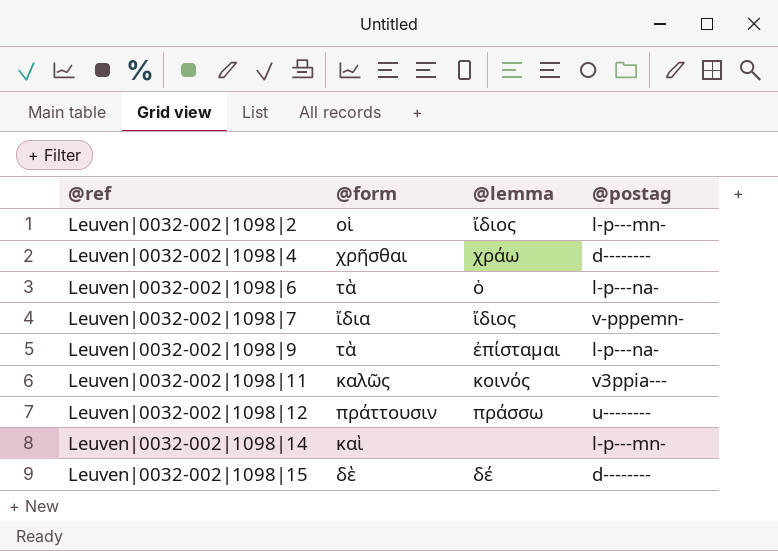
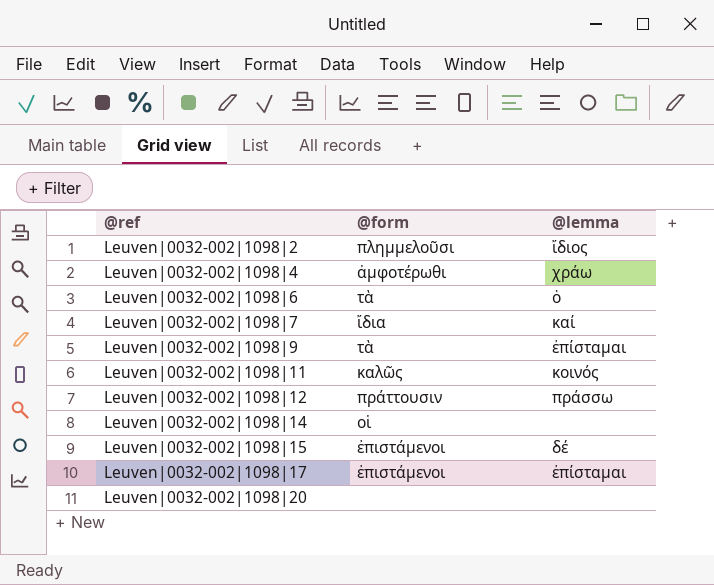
column @postag | position: 4 -> none
Leuven|0032-002|1098|2 | @form: οἱ -> πλημμελοῦσι
Leuven|0032-002|1098|4 | @form: χρῆσθαι -> ἀμφοτέρωθι
Leuven|0032-002|1098|7 | @lemma: ἴδιος -> καί
Leuven|0032-002|1098|14 | @form: καὶ -> οἱ
Leuven|0032-002|1098|15 | @form: δὲ -> ἐπιστάμενοι
row Leuven|0032-002|1098|17: none -> ἐπιστάμενοι | ἐπίσταμαι
row Leuven|0032-002|1098|20: none -> none | none

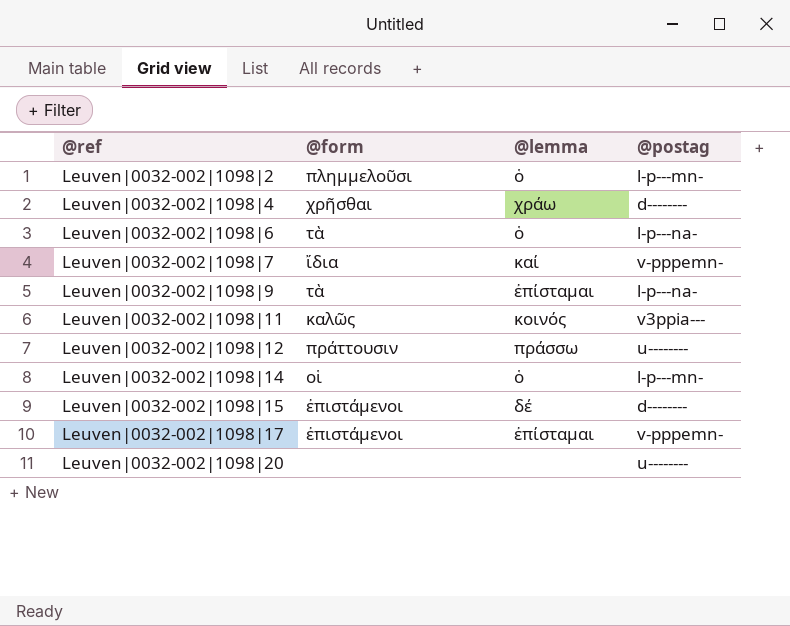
column @postag | position: none -> 4
Leuven|0032-002|1098|2 | @lemma: ἴδιος -> ὁ
Leuven|0032-002|1098|4 | @form: ἀμφοτέρωθι -> χρῆσθαι
Leuven|0032-002|1098|14 | @lemma: none -> ὁ

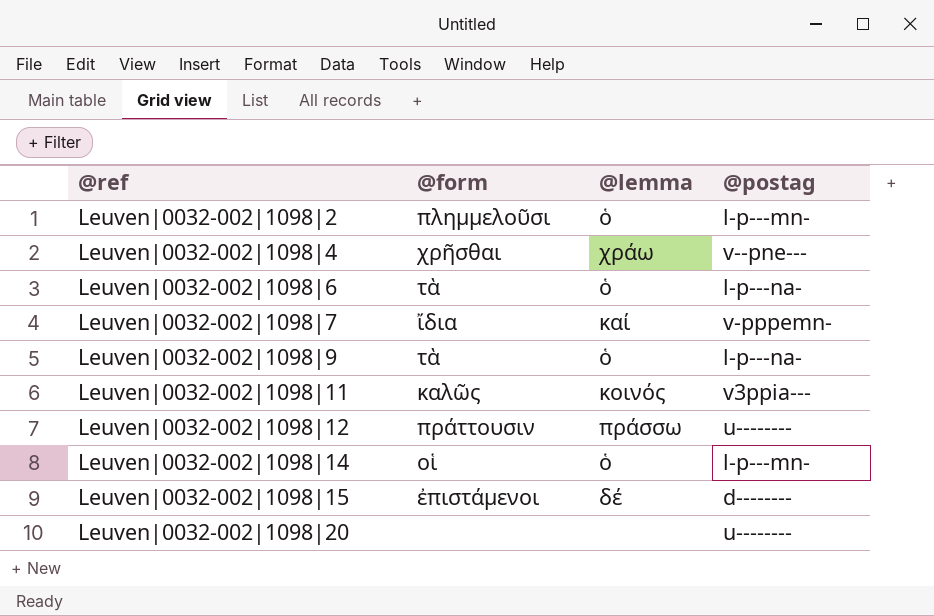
row Leuven|0032-002|1098|17: ἐπιστάμενοι | ἐπίσταμαι | v-pppemn- -> none
Leuven|0032-002|1098|4 | @postag: d-------- -> v--pne---
Leuven|0032-002|1098|9 | @lemma: ἐπίσταμαι -> ὁ

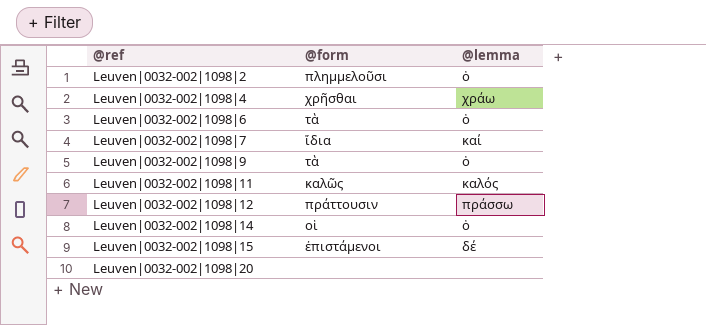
column @postag | position: 4 -> none
Leuven|0032-002|1098|11 | @lemma: κοινός -> καλός

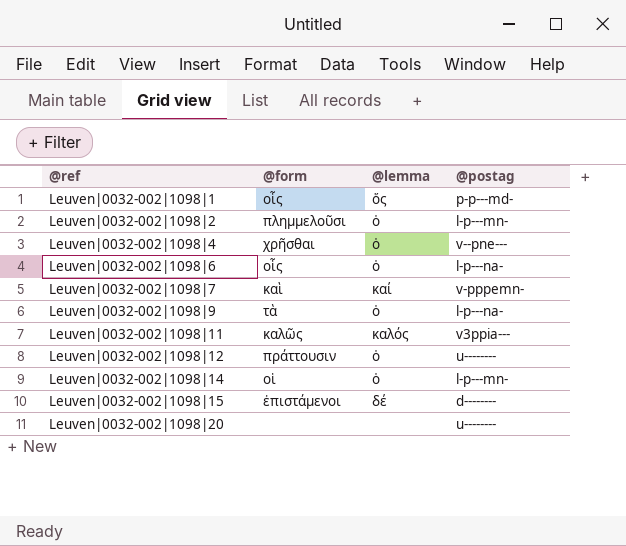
column @postag | position: none -> 4
row Leuven|0032-002|1098|1: none -> οἷς | ὅς | p-p---md-
Leuven|0032-002|1098|4 | @lemma: χράω -> ὁ
Leuven|0032-002|1098|6 | @form: τὰ -> οἷς
Leuven|0032-002|1098|7 | @form: ἴδια -> καὶ
Leuven|0032-002|1098|12 | @lemma: πράσσω -> ὁ

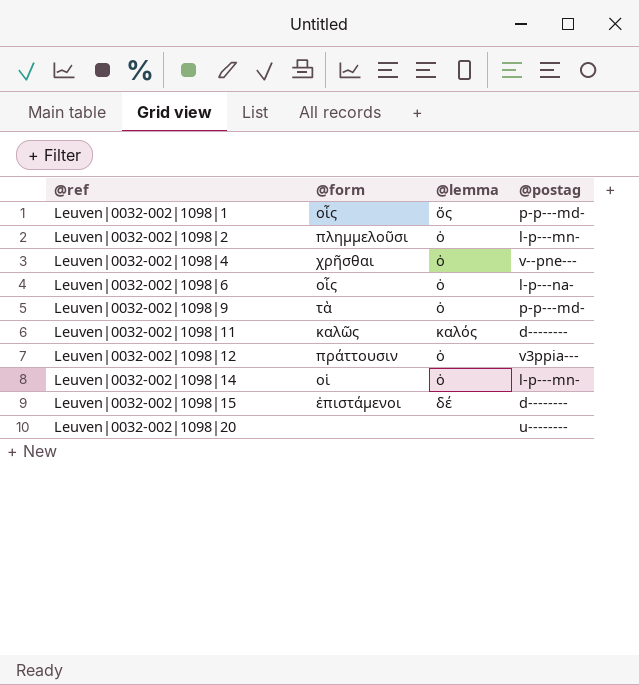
row Leuven|0032-002|1098|7: καὶ | καί | v-pppemn- -> none
Leuven|0032-002|1098|9 | @postag: l-p---na- -> p-p---md-
Leuven|0032-002|1098|11 | @postag: v3ppia--- -> d--------
Leuven|0032-002|1098|12 | @postag: u-------- -> v3ppia---

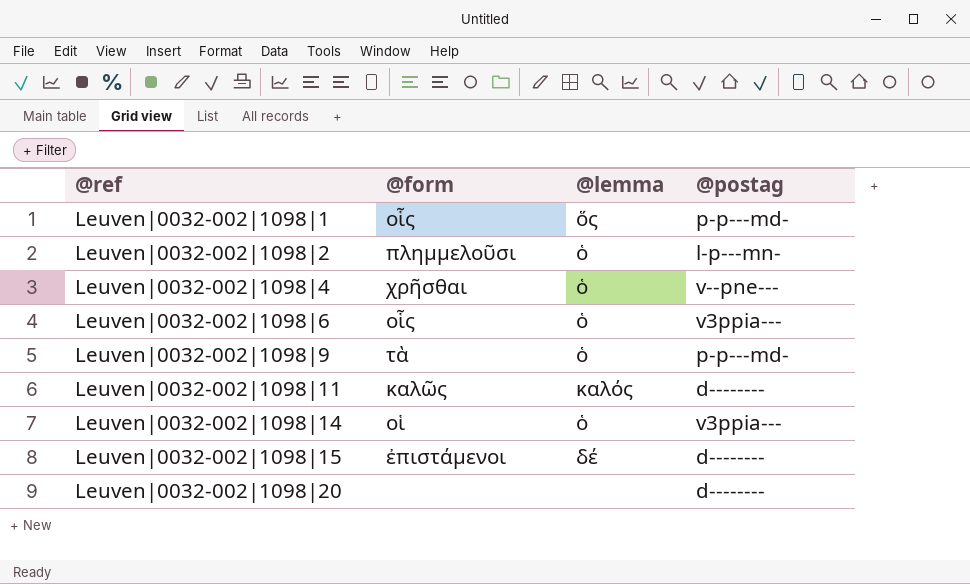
row Leuven|0032-002|1098|12: πράττουσιν | ὁ | v3ppia--- -> none
Leuven|0032-002|1098|6 | @postag: l-p---na- -> v3ppia---
Leuven|0032-002|1098|14 | @postag: l-p---mn- -> v3ppia---
Leuven|0032-002|1098|20 | @postag: u-------- -> d--------

